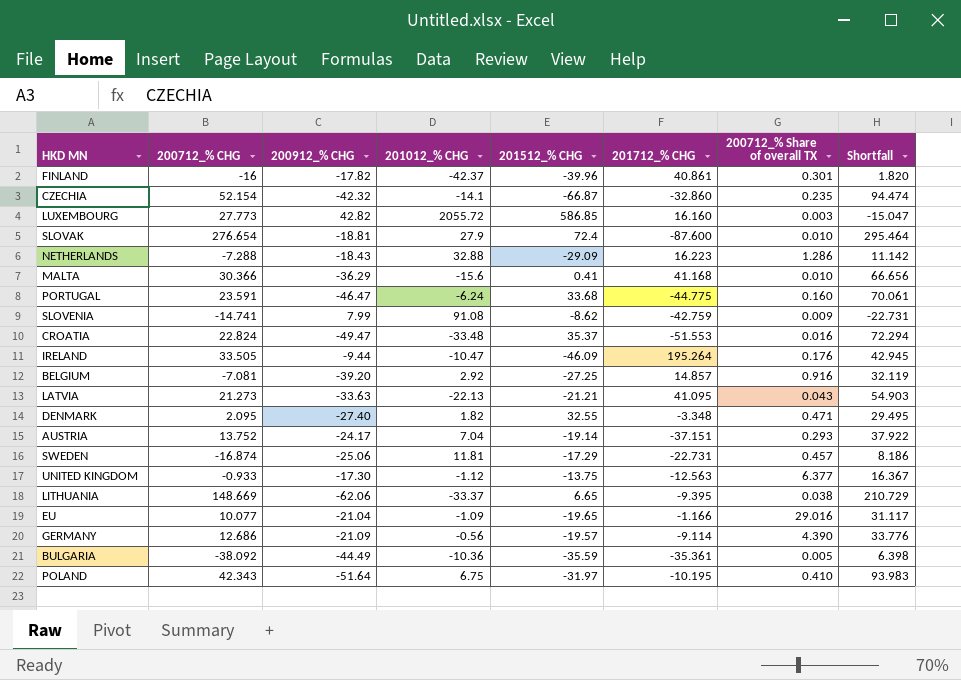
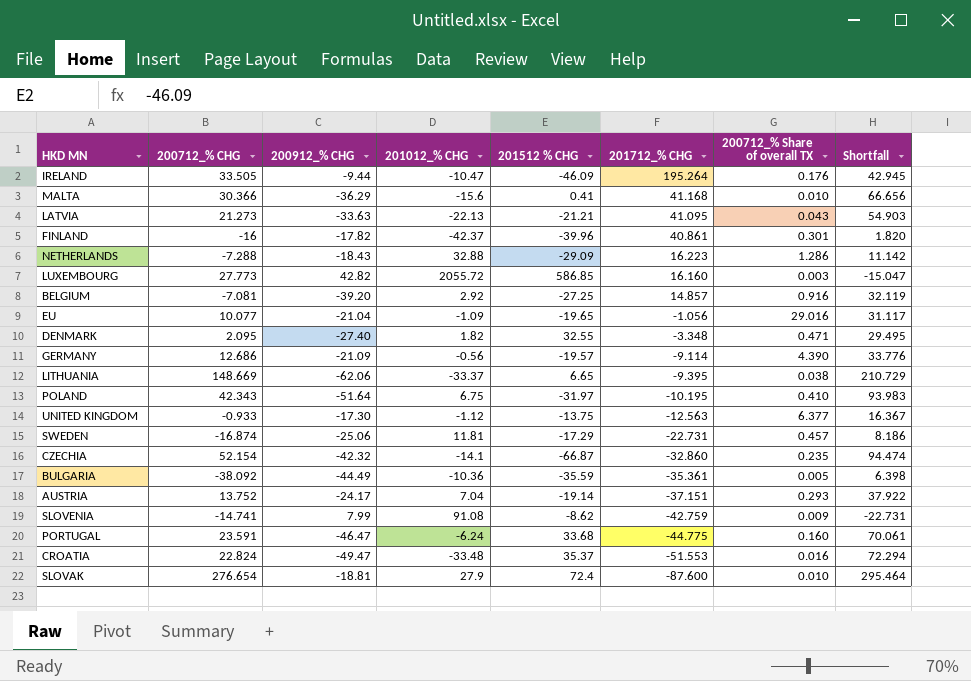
row order: none -> 201712_% CHG descending
column name: 201512_% CHG -> 201512 % CHG
EU | 201712_% CHG: -1.166 -> -1.056

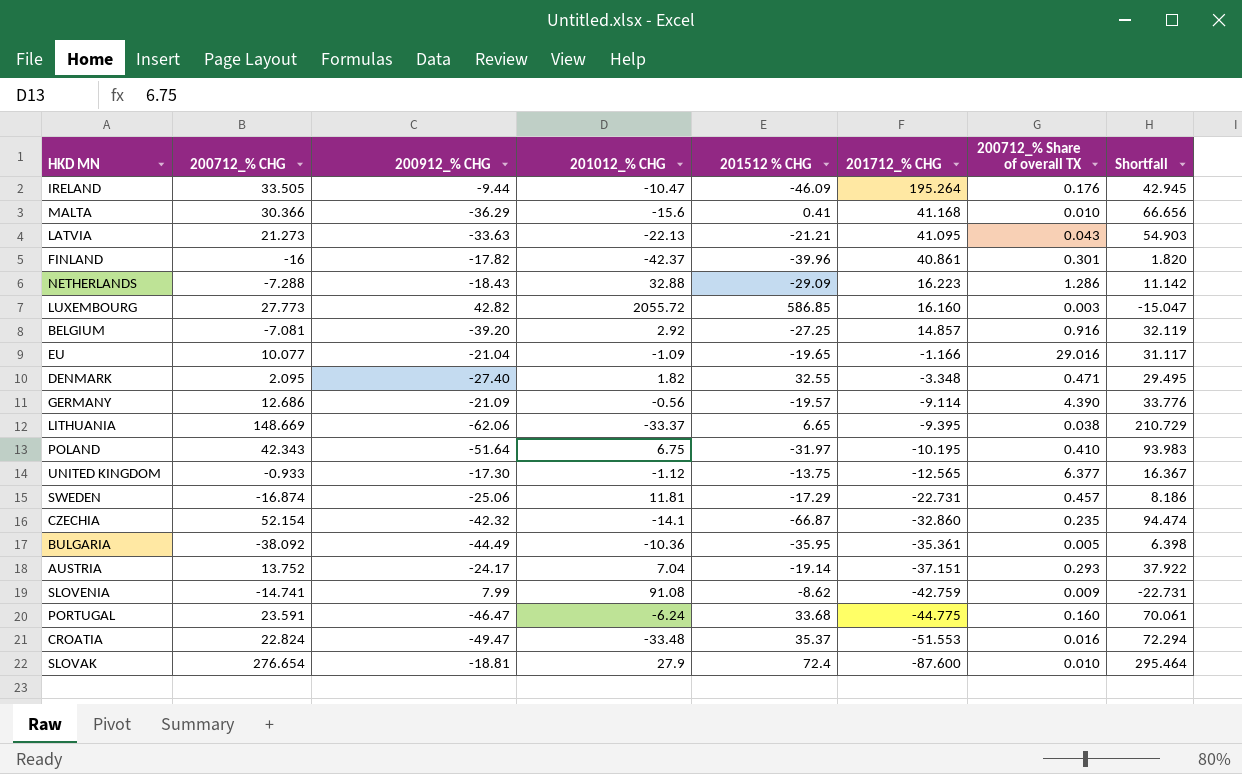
EU | 201712_% CHG: -1.056 -> -1.166
UNITED KINGDOM | 201712_% CHG: -12.563 -> -12.565
BULGARIA | 201512 % CHG: -35.59 -> -35.95

